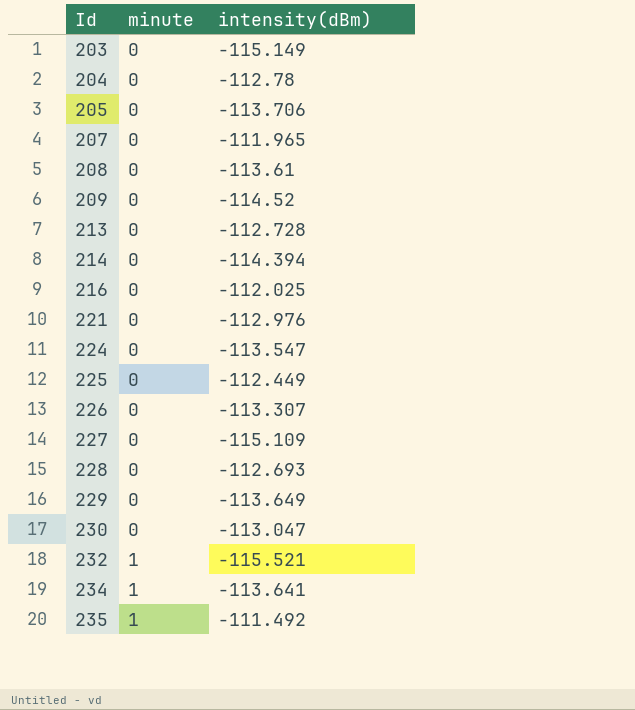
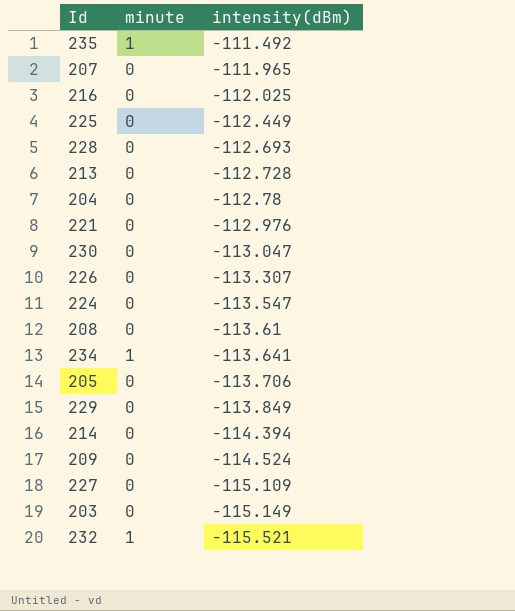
row order: Id ascending -> intensity(dBm) descending
229 | intensity(dBm): -113.649 -> -113.849
209 | intensity(dBm): -114.52 -> -114.524

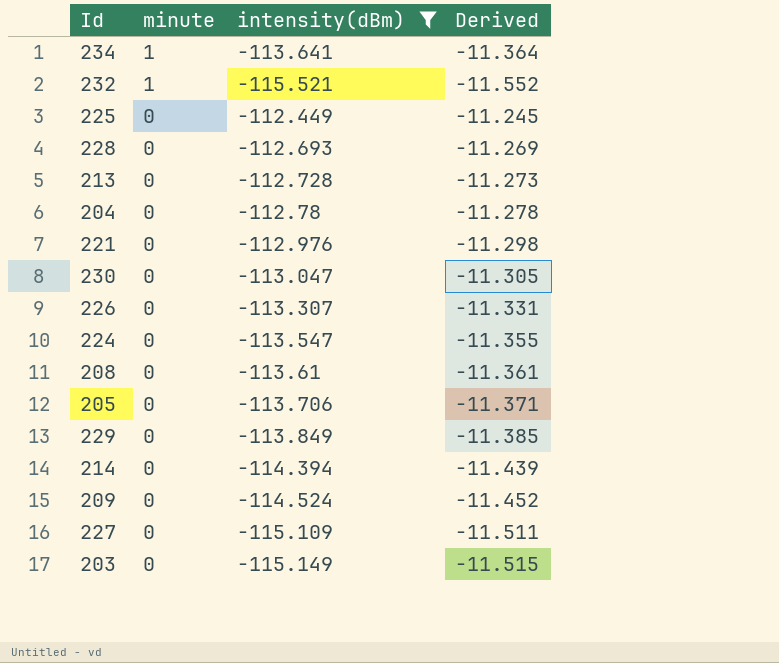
filter: none -> intensity(dBm) <= -112.449
row order: intensity(dBm) descending -> minute descending
column Derived | formula: none -> [intensity(dBm)] * 0.1

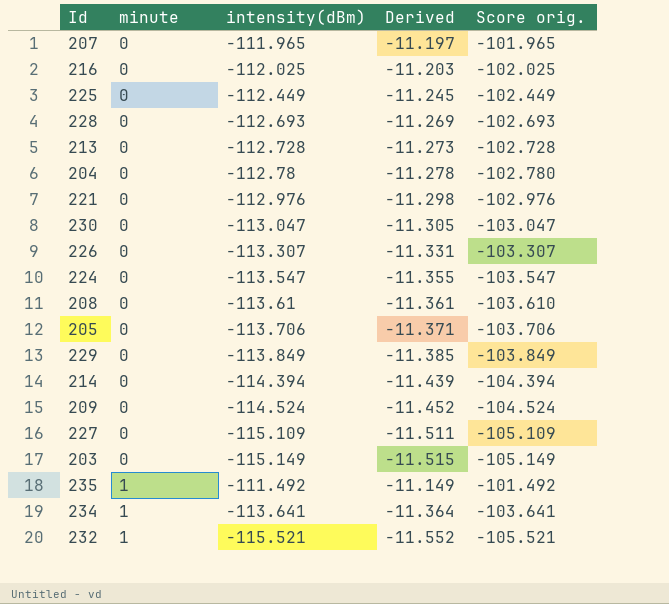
filter: intensity(dBm) <= -112.449 -> none
row order: minute descending -> minute ascending
column Score orig. | formula: none -> [intensity(dBm)] + 10

